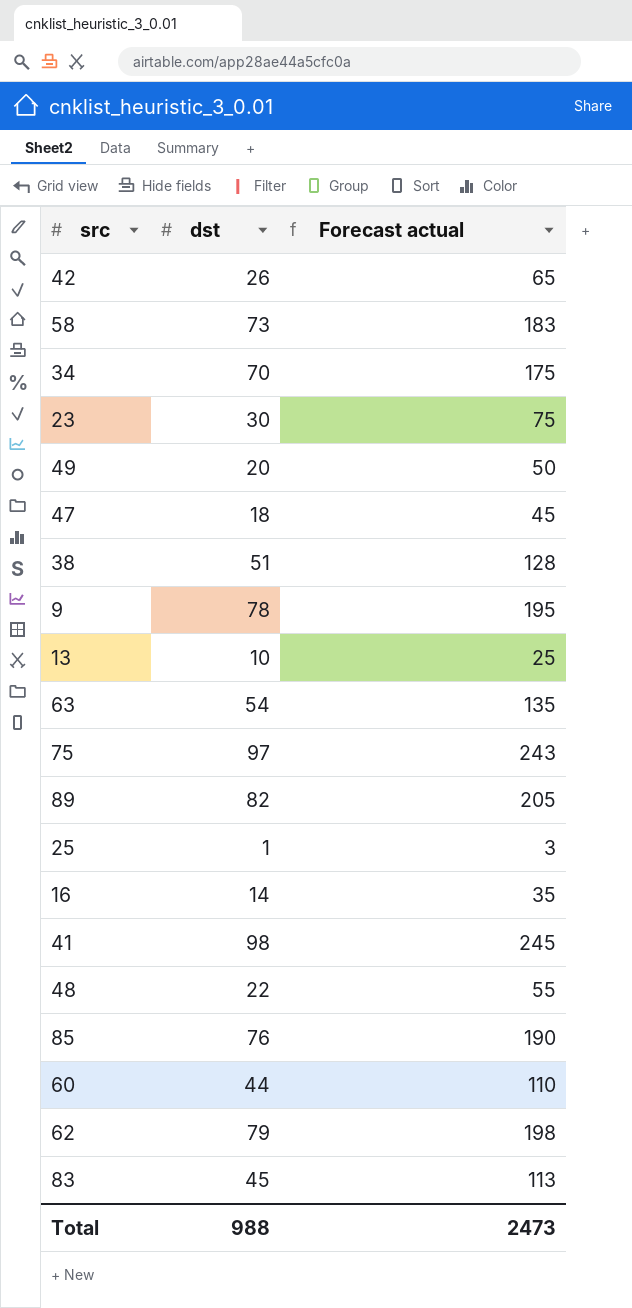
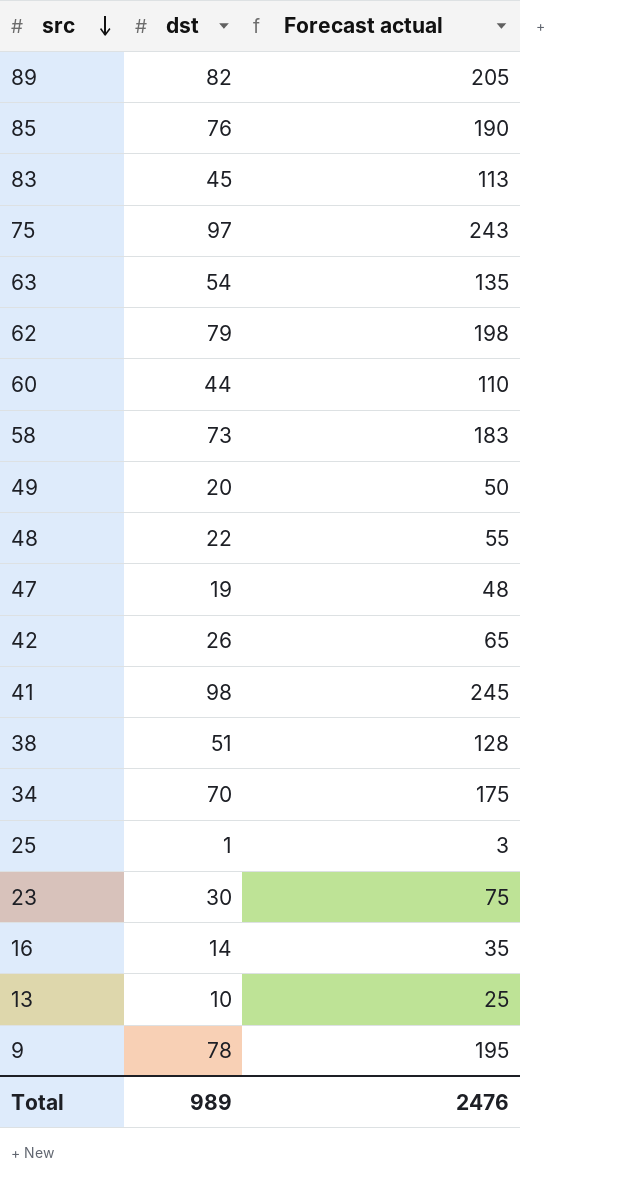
row order: none -> src descending
47 | dst: 18 -> 19
47 | Forecast actual: 45 -> 48
Total | dst: 988 -> 989
Total | Forecast actual: 2473 -> 2476

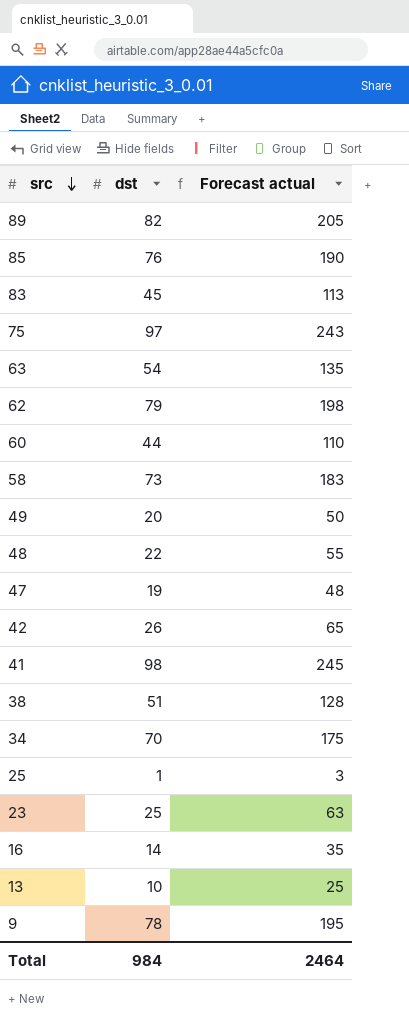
23 | dst: 30 -> 25
23 | Forecast actual: 75 -> 63
Total | dst: 989 -> 984
Total | Forecast actual: 2476 -> 2464

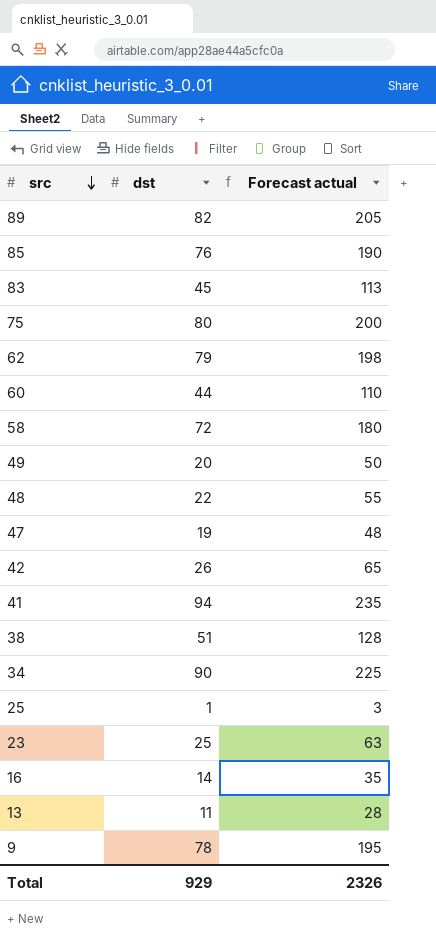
row 63: 54 | 135 -> none
75 | dst: 97 -> 80
75 | Forecast actual: 243 -> 200
58 | dst: 73 -> 72
58 | Forecast actual: 183 -> 180
41 | dst: 98 -> 94
41 | Forecast actual: 245 -> 235
34 | dst: 70 -> 90
34 | Forecast actual: 175 -> 225
13 | dst: 10 -> 11
13 | Forecast actual: 25 -> 28
Total | dst: 984 -> 929
Total | Forecast actual: 2464 -> 2326

